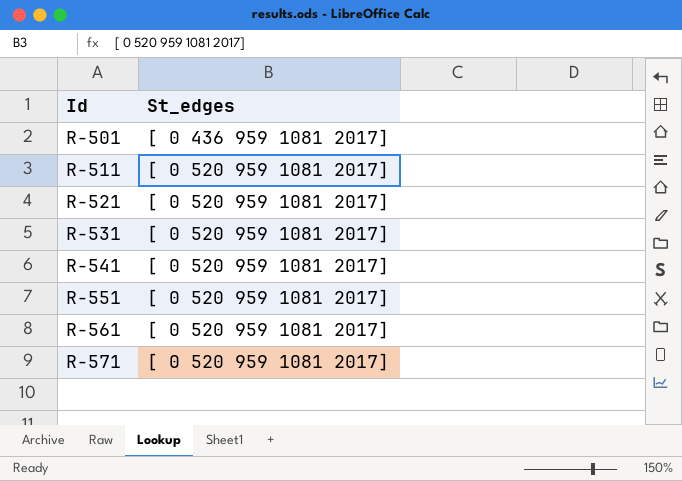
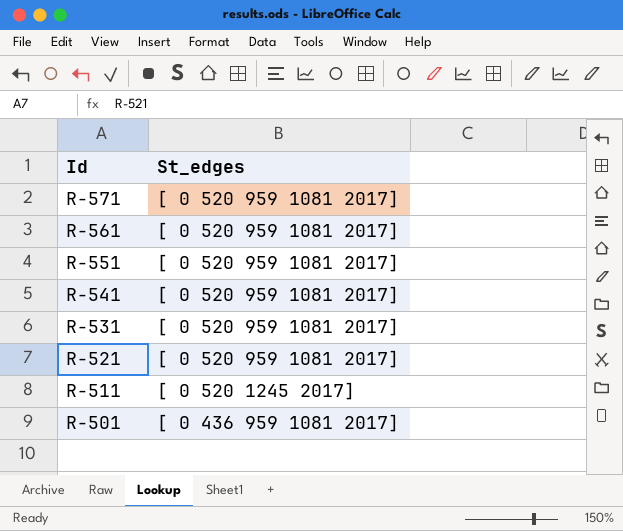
row order: Id ascending -> Id descending
R-511 | St_edges: [ 0 520 959 1081 2017] -> [ 0 520 1245 2017]

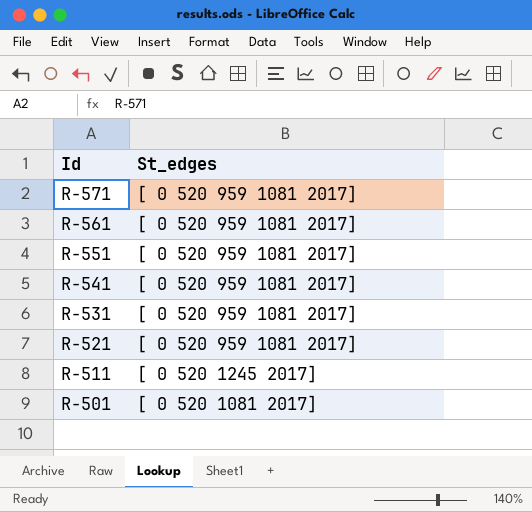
R-501 | St_edges: [ 0 436 959 1081 2017] -> [ 0 520 1081 2017]

